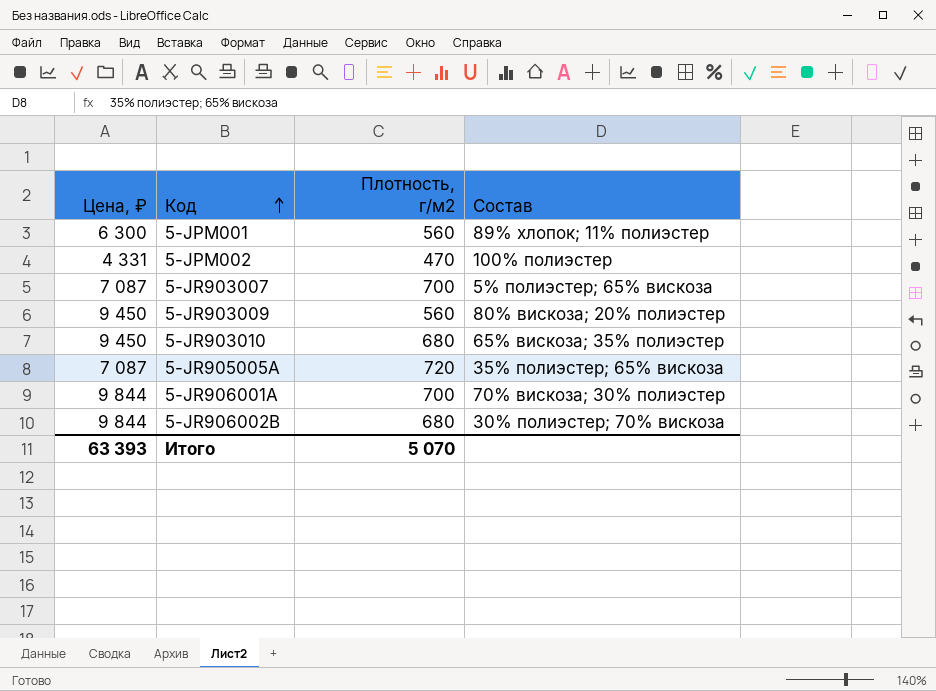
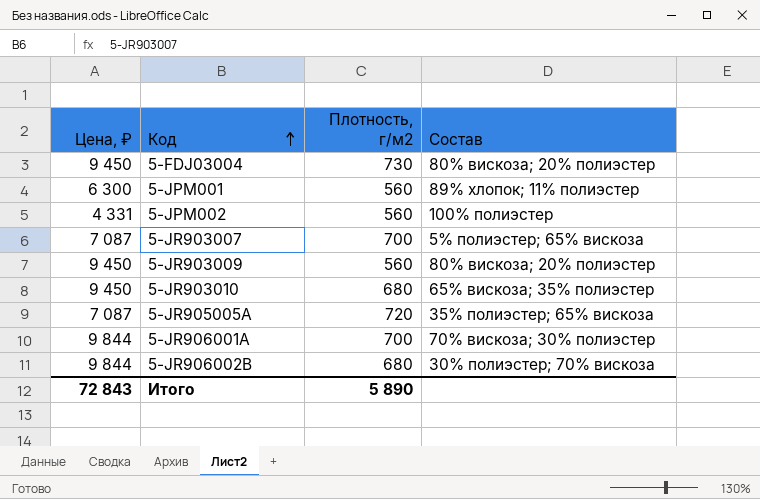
row 5-FDJ03004: none -> 9 450 | 730 | 80% вискоза; 20% полиэстер
5-JPM002 | Плотность, г/м2: 470 -> 560
Итого | Цена, ₽: 63 393 -> 72 843
Итого | Плотность, г/м2: 5 070 -> 5 890

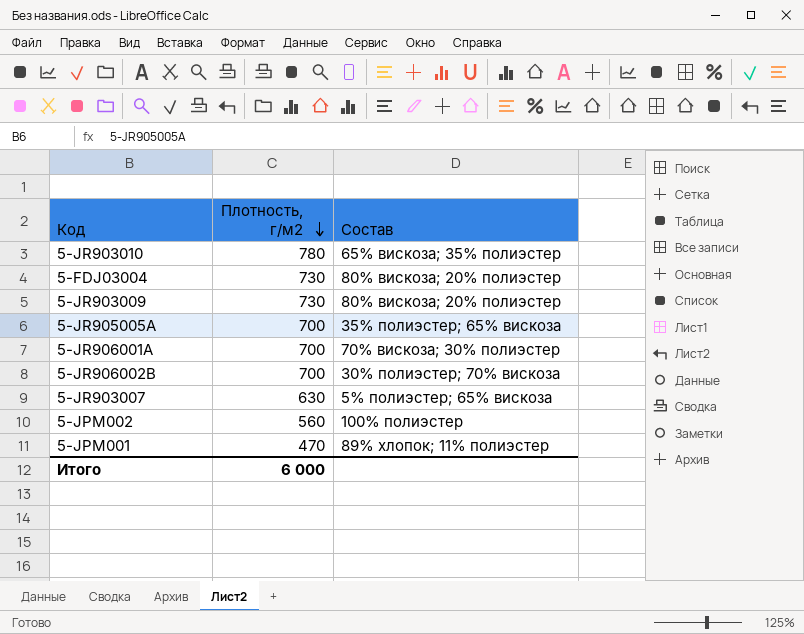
row order: Код ascending -> Плотность, г/м2 descending
column Цена, ₽ | position: 1 -> none
5-JR903010 | Плотность, г/м2: 680 -> 780
5-JR903009 | Плотность, г/м2: 560 -> 730
5-JR905005A | Плотность, г/м2: 720 -> 700
5-JR906002B | Плотность, г/м2: 680 -> 700
5-JR903007 | Плотность, г/м2: 700 -> 630
5-JPM001 | Плотность, г/м2: 560 -> 470
Итого | Плотность, г/м2: 5 890 -> 6 000

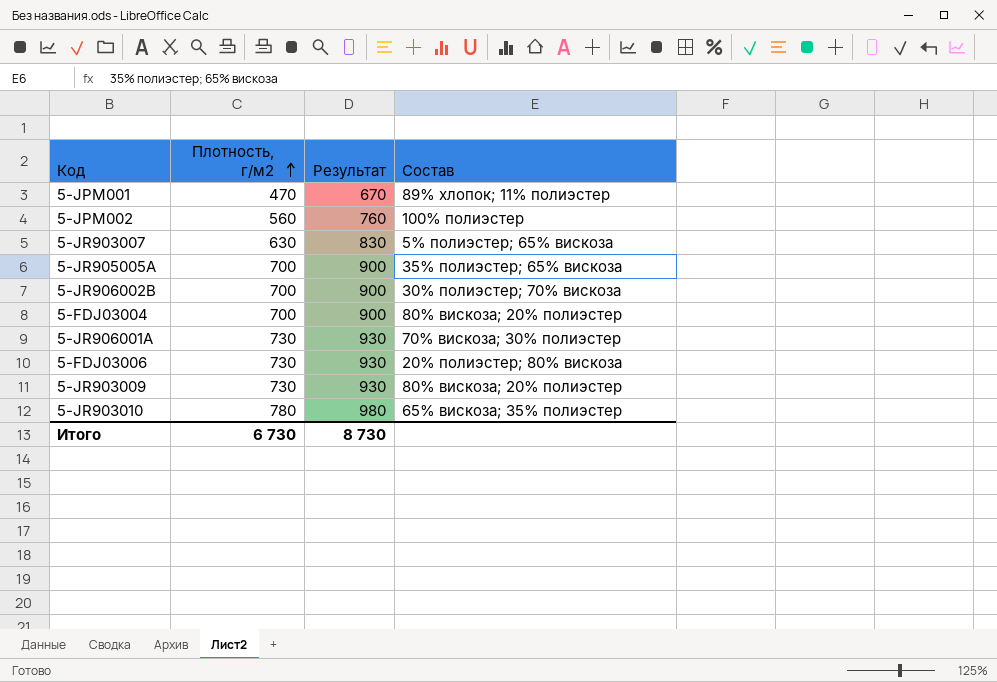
row order: Плотность, г/м2 descending -> Плотность, г/м2 ascending
column Результат | formula: none -> [Плотность, г/м2] + 200
5-FDJ03004 | Плотность, г/м2: 730 -> 700
5-JR906001A | Плотность, г/м2: 700 -> 730
row 5-FDJ03006: none -> 730 | 930 | 20% полиэстер; 80% вискоза
Итого | Плотность, г/м2: 6 000 -> 6 730

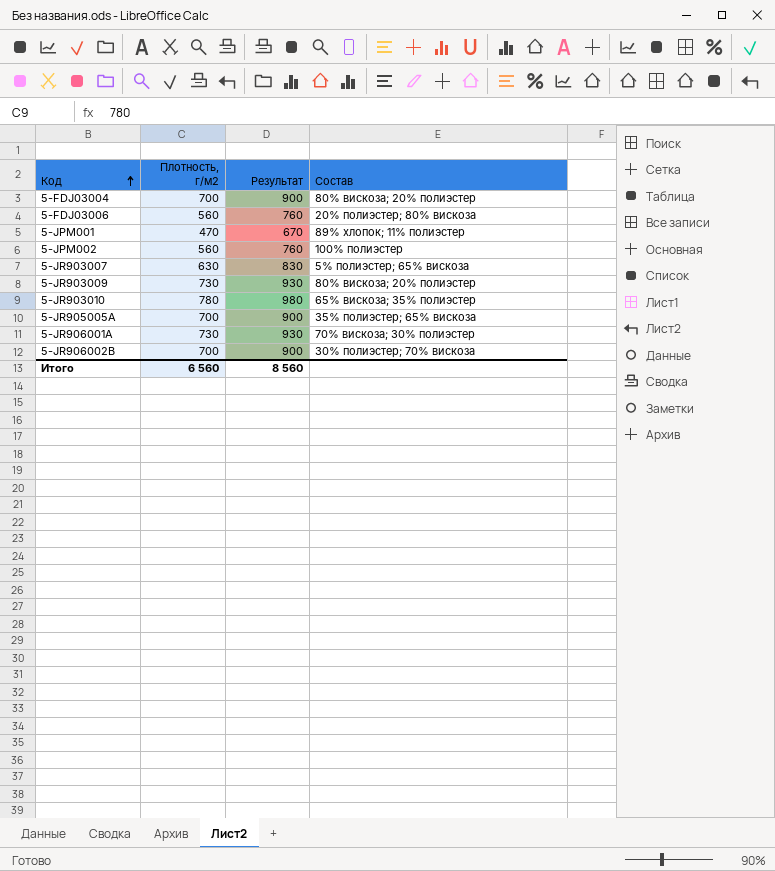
row order: Плотность, г/м2 ascending -> Код ascending
5-FDJ03006 | Плотность, г/м2: 730 -> 560
5-FDJ03006 | Результат: 930 -> 760
Итого | Плотность, г/м2: 6 730 -> 6 560
Итого | Результат: 8 730 -> 8 560

